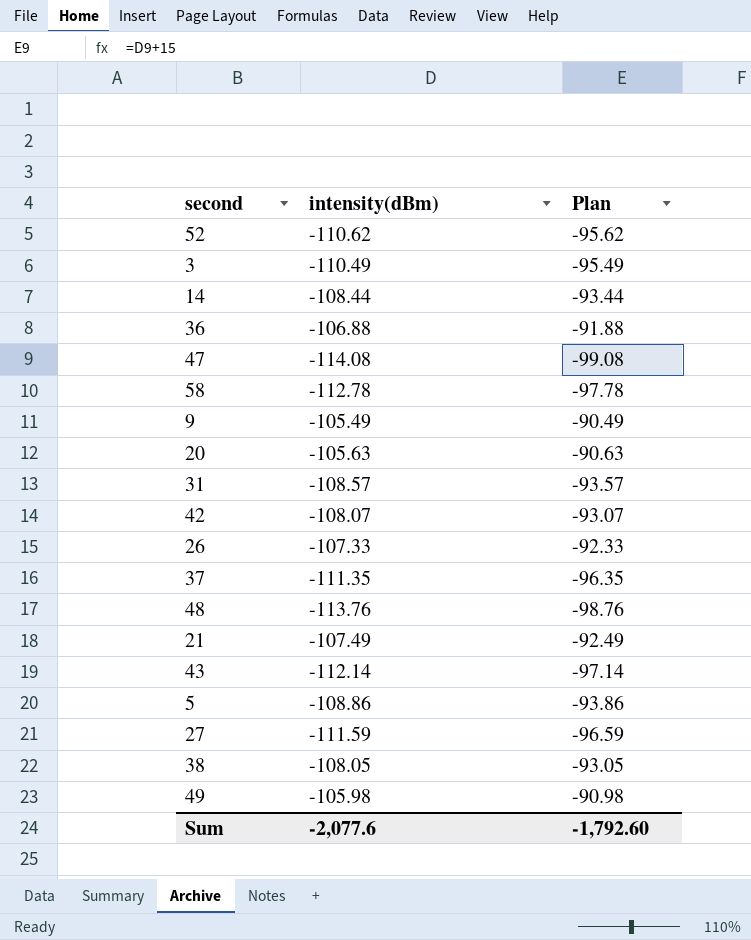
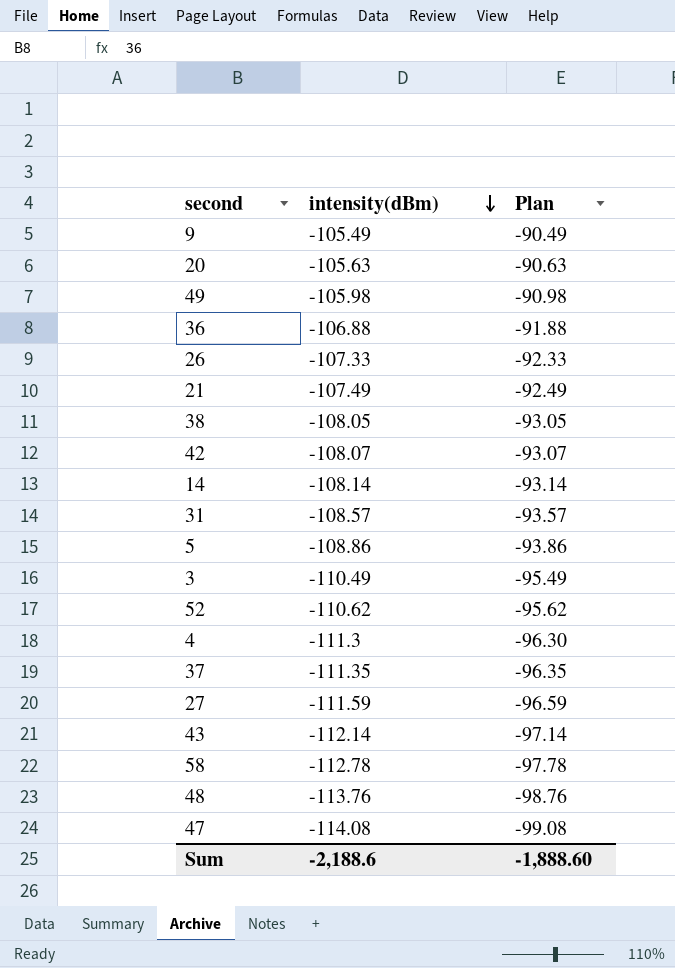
row order: none -> intensity(dBm) descending
14 | intensity(dBm): -108.44 -> -108.14
14 | Plan: -93.44 -> -93.14
row 4: none -> -111.3 | -96.30
Sum | intensity(dBm): -2,077.6 -> -2,188.6
Sum | Plan: -1,792.60 -> -1,888.60

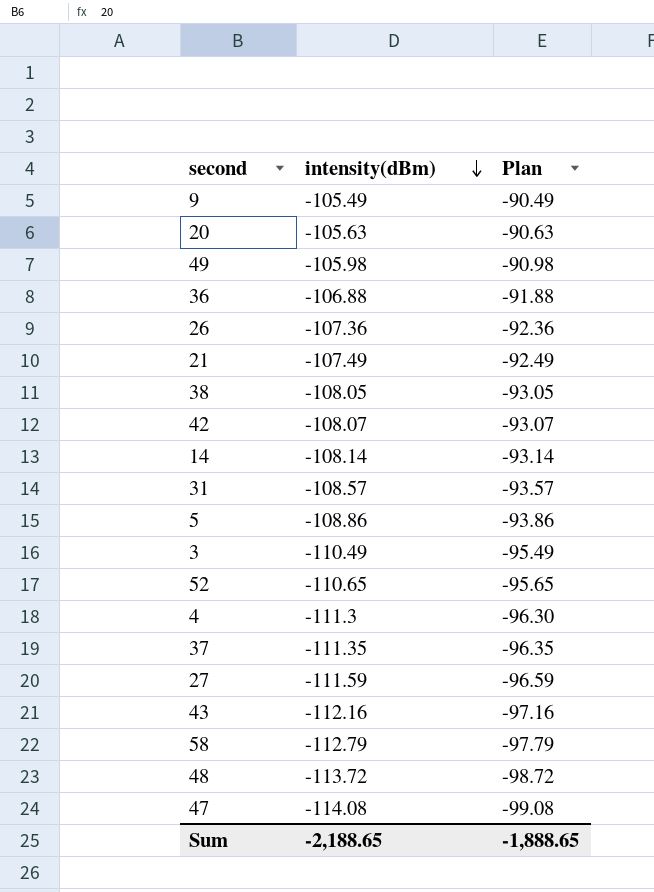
26 | intensity(dBm): -107.33 -> -107.36
26 | Plan: -92.33 -> -92.36
52 | intensity(dBm): -110.62 -> -110.65
52 | Plan: -95.62 -> -95.65
43 | intensity(dBm): -112.14 -> -112.16
43 | Plan: -97.14 -> -97.16
58 | intensity(dBm): -112.78 -> -112.79
58 | Plan: -97.78 -> -97.79
48 | intensity(dBm): -113.76 -> -113.72
48 | Plan: -98.76 -> -98.72
Sum | intensity(dBm): -2,188.6 -> -2,188.65
Sum | Plan: -1,888.60 -> -1,888.65

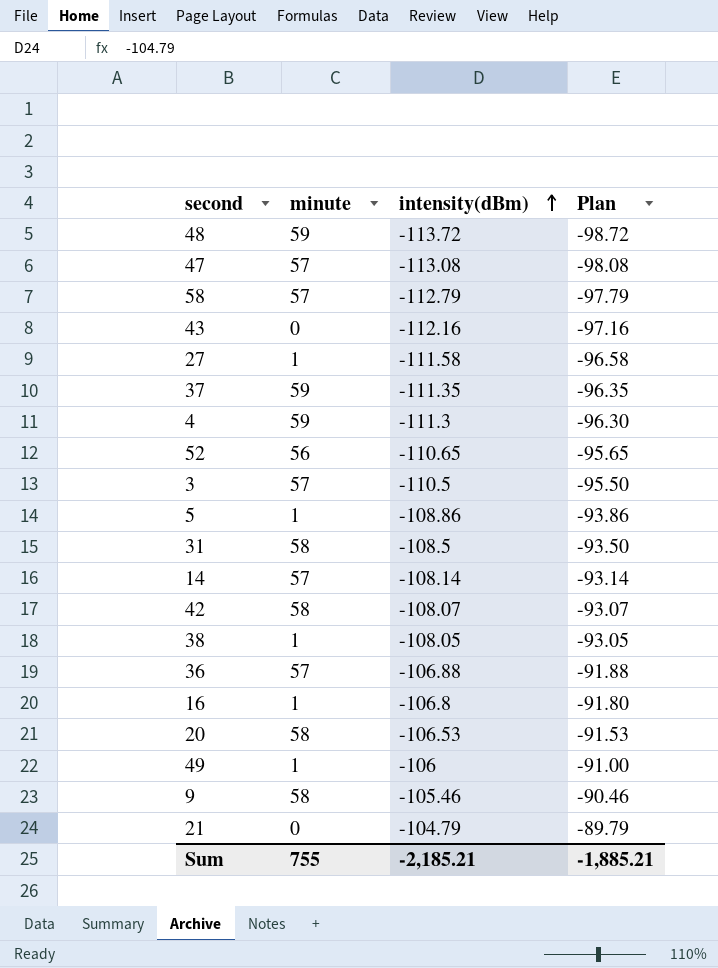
row order: intensity(dBm) descending -> intensity(dBm) ascending
column minute | position: none -> 2
row 26: -107.36 | -92.36 -> none
47 | intensity(dBm): -114.08 -> -113.08
47 | Plan: -99.08 -> -98.08
27 | intensity(dBm): -111.59 -> -111.58
27 | Plan: -96.59 -> -96.58
3 | intensity(dBm): -110.49 -> -110.5
3 | Plan: -95.49 -> -95.50
31 | intensity(dBm): -108.57 -> -108.5
31 | Plan: -93.57 -> -93.50
row 16: none -> 1 | -106.8 | -91.80
20 | intensity(dBm): -105.63 -> -106.53
20 | Plan: -90.63 -> -91.53
49 | intensity(dBm): -105.98 -> -106
49 | Plan: -90.98 -> -91.00
9 | intensity(dBm): -105.49 -> -105.46
9 | Plan: -90.49 -> -90.46
21 | intensity(dBm): -107.49 -> -104.79
21 | Plan: -92.49 -> -89.79
Sum | intensity(dBm): -2,188.65 -> -2,185.21
Sum | Plan: -1,888.65 -> -1,885.21

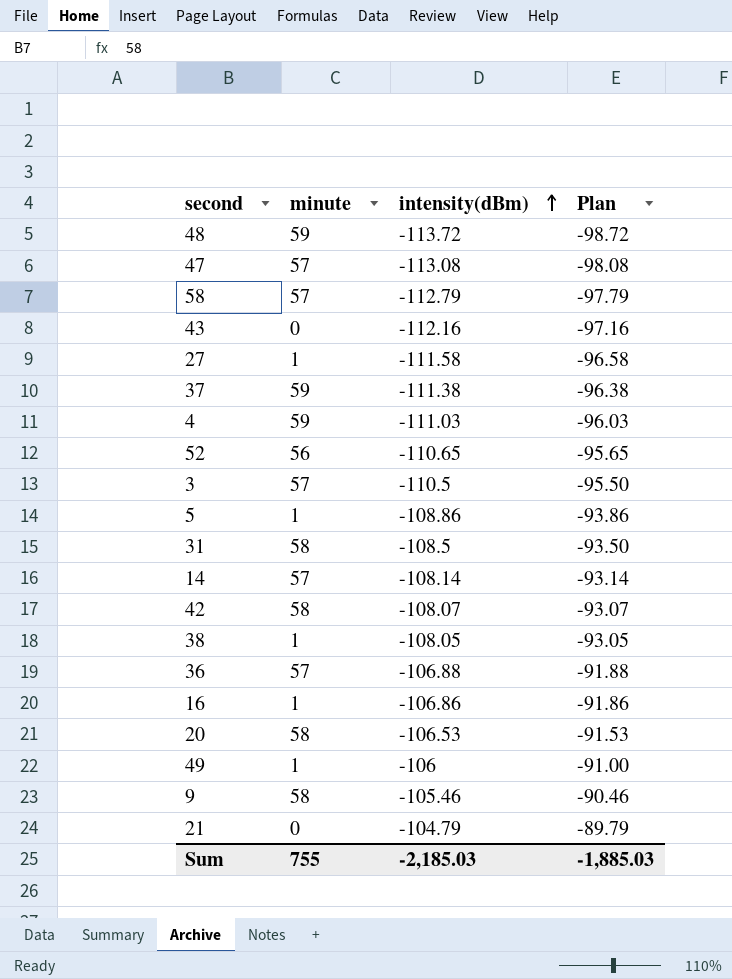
37 | intensity(dBm): -111.35 -> -111.38
37 | Plan: -96.35 -> -96.38
4 | intensity(dBm): -111.3 -> -111.03
4 | Plan: -96.30 -> -96.03
16 | intensity(dBm): -106.8 -> -106.86
16 | Plan: -91.80 -> -91.86
Sum | intensity(dBm): -2,185.21 -> -2,185.03
Sum | Plan: -1,885.21 -> -1,885.03

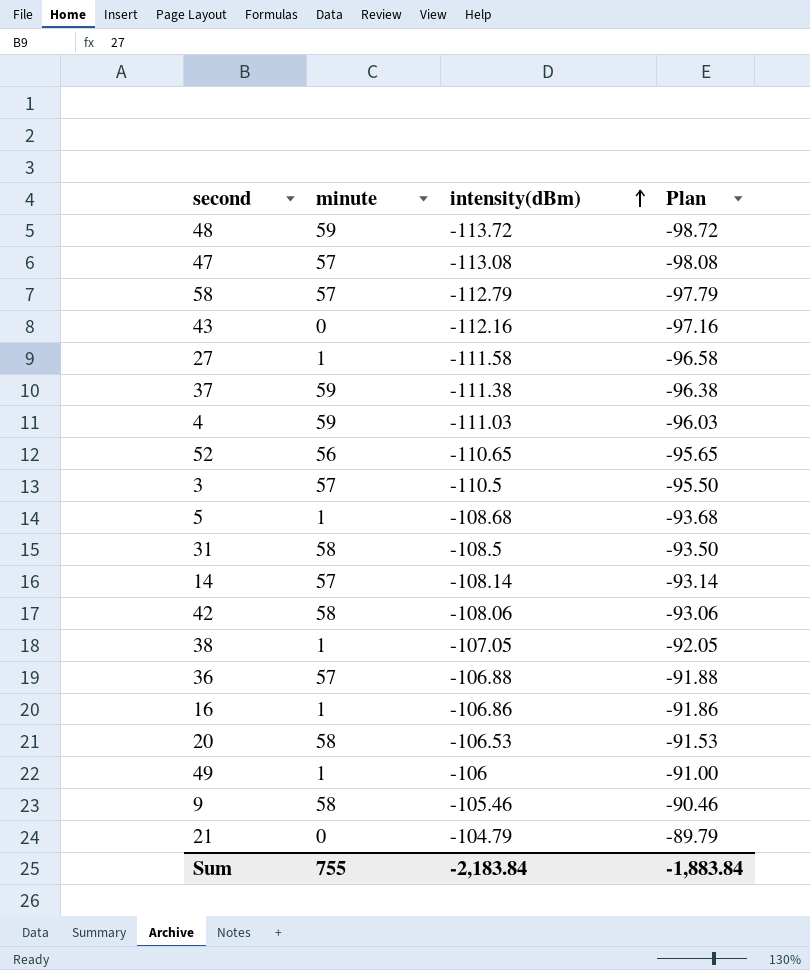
5 | intensity(dBm): -108.86 -> -108.68
5 | Plan: -93.86 -> -93.68
42 | intensity(dBm): -108.07 -> -108.06
42 | Plan: -93.07 -> -93.06
38 | intensity(dBm): -108.05 -> -107.05
38 | Plan: -93.05 -> -92.05
Sum | intensity(dBm): -2,185.03 -> -2,183.84
Sum | Plan: -1,885.03 -> -1,883.84

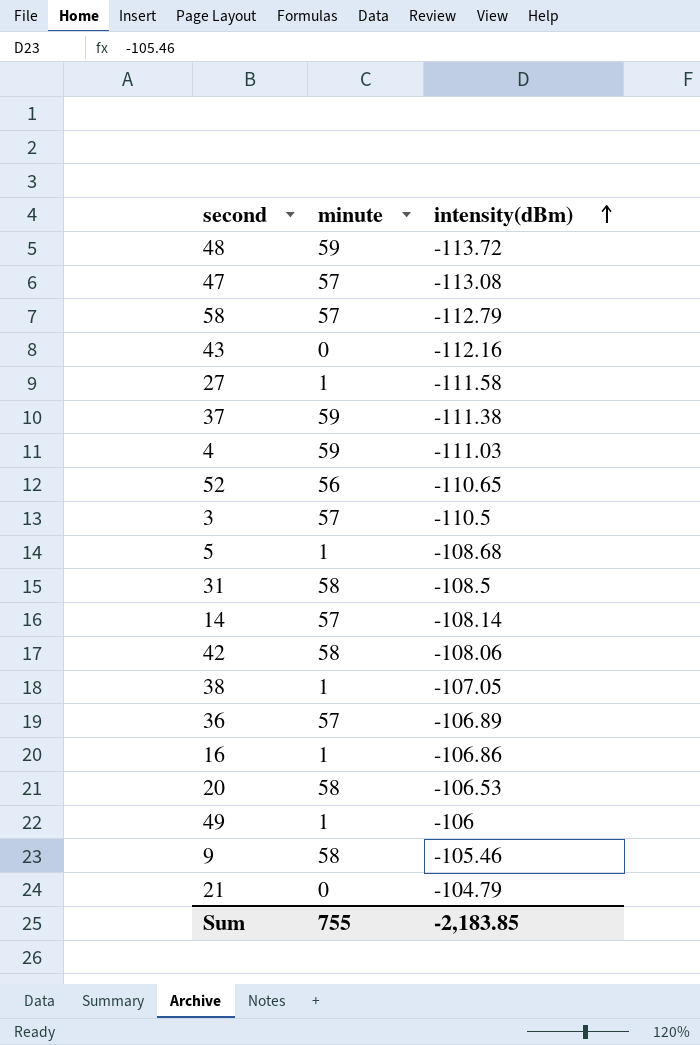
column Plan | formula: [intensity(dBm)] + 15 -> none
36 | intensity(dBm): -106.88 -> -106.89
Sum | intensity(dBm): -2,183.84 -> -2,183.85

